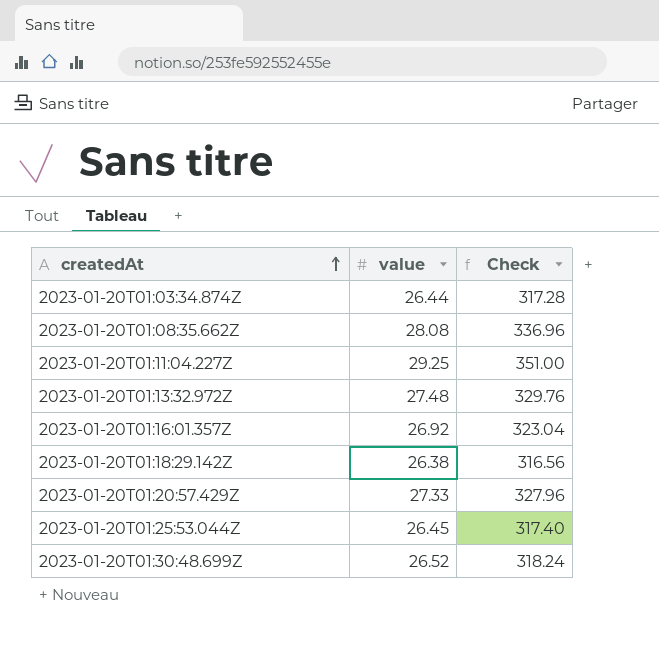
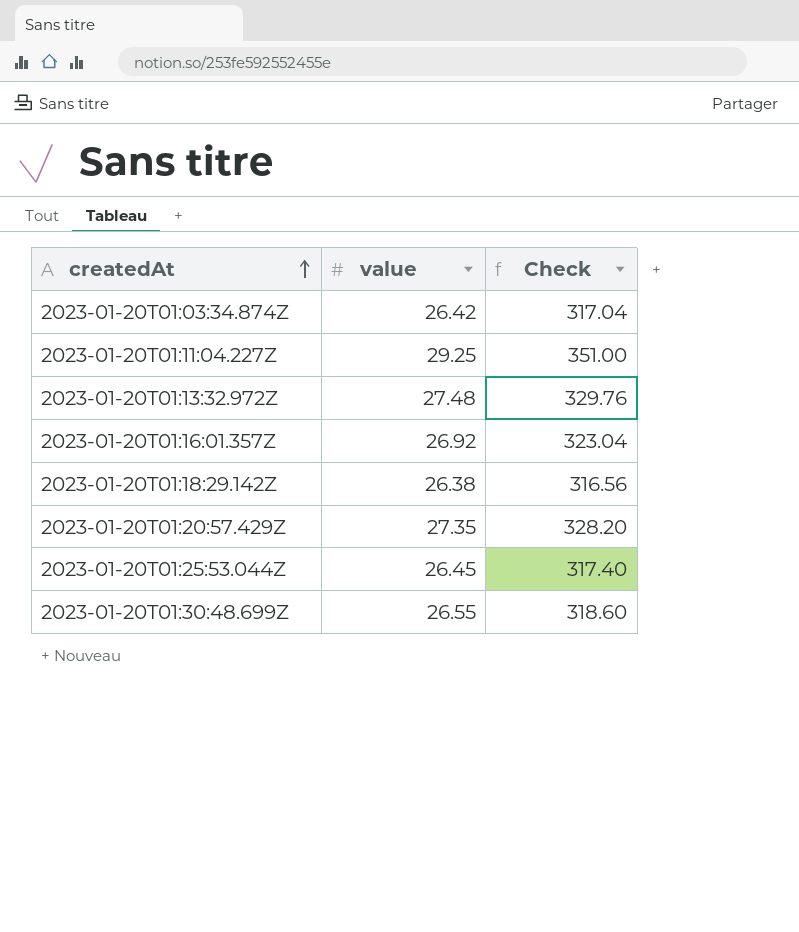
row 2023-01-20T01:08:35.662Z: 28.08 | 336.96 -> none
2023-01-20T01:03:34.874Z | value: 26.44 -> 26.42
2023-01-20T01:03:34.874Z | Check: 317.28 -> 317.04
2023-01-20T01:20:57.429Z | value: 27.33 -> 27.35
2023-01-20T01:20:57.429Z | Check: 327.96 -> 328.20
2023-01-20T01:30:48.699Z | value: 26.52 -> 26.55
2023-01-20T01:30:48.699Z | Check: 318.24 -> 318.60

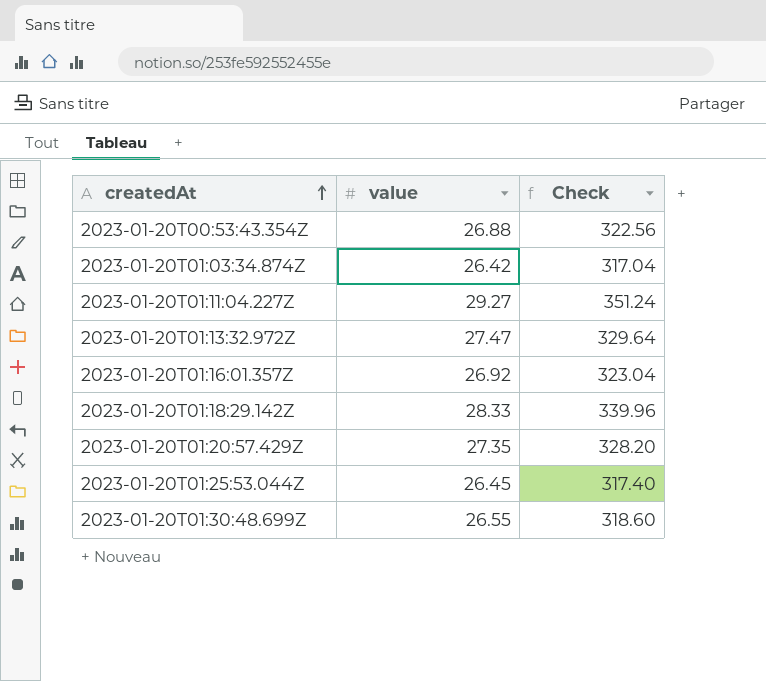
row 2023-01-20T00:53:43.354Z: none -> 26.88 | 322.56
2023-01-20T01:11:04.227Z | value: 29.25 -> 29.27
2023-01-20T01:11:04.227Z | Check: 351.00 -> 351.24
2023-01-20T01:13:32.972Z | value: 27.48 -> 27.47
2023-01-20T01:13:32.972Z | Check: 329.76 -> 329.64
2023-01-20T01:18:29.142Z | value: 26.38 -> 28.33
2023-01-20T01:18:29.142Z | Check: 316.56 -> 339.96

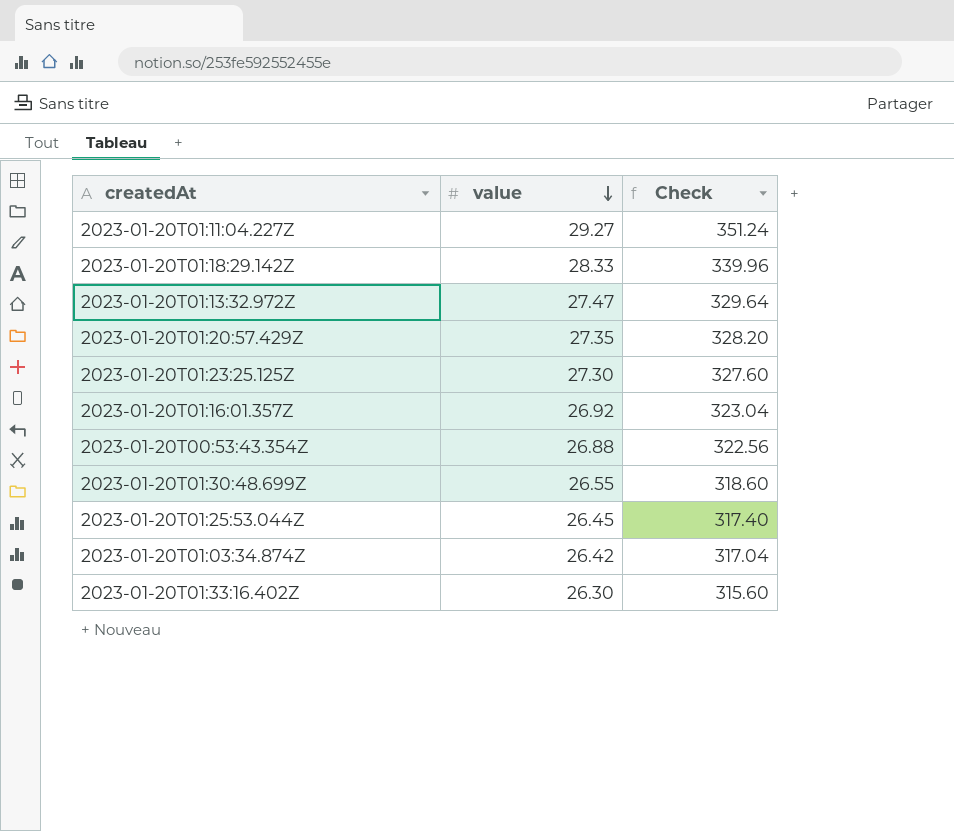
row order: createdAt ascending -> value descending
row 2023-01-20T01:23:25.125Z: none -> 27.30 | 327.60
row 2023-01-20T01:33:16.402Z: none -> 26.30 | 315.60

